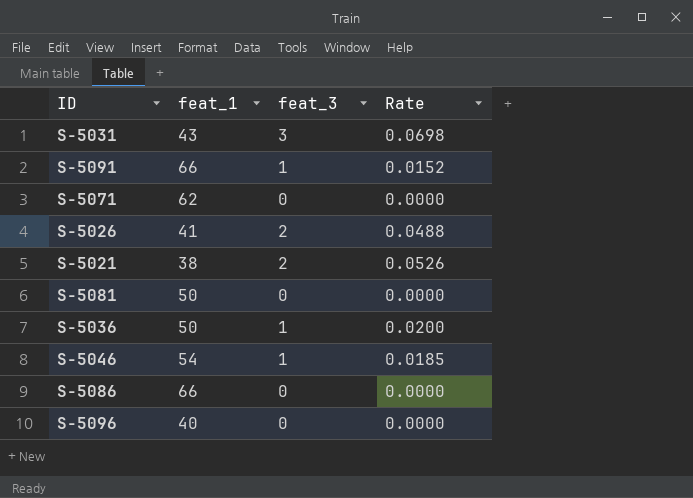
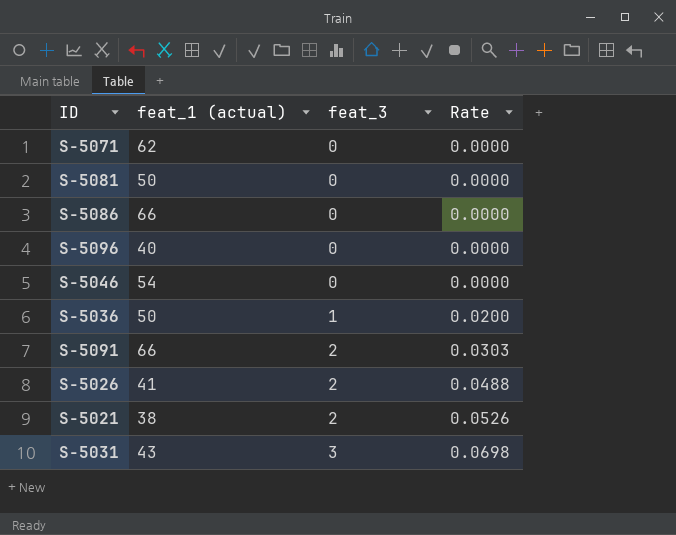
row order: none -> feat_3 ascending
column name: feat_1 -> feat_1 (actual)
S-5046 | feat_3: 1 -> 0
S-5046 | Rate: 0.0185 -> 0.0000
S-5091 | feat_3: 1 -> 2
S-5091 | Rate: 0.0152 -> 0.0303

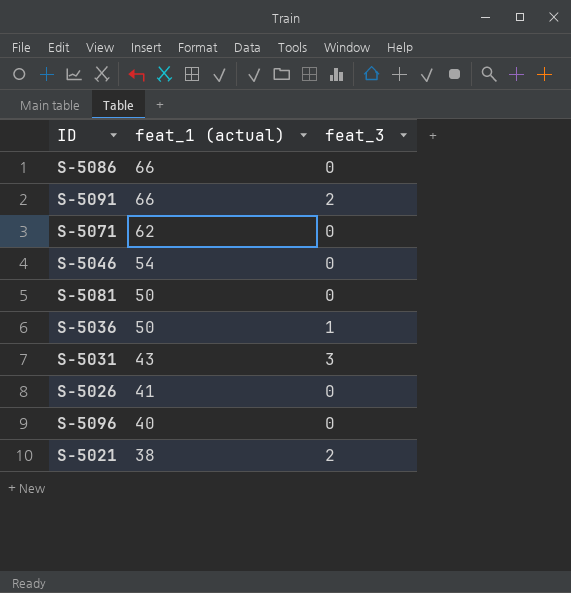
row order: feat_3 ascending -> feat_1 (actual) descending
column Rate | formula: [feat_3] / [feat_1 (actual)] -> none
S-5026 | feat_3: 2 -> 0

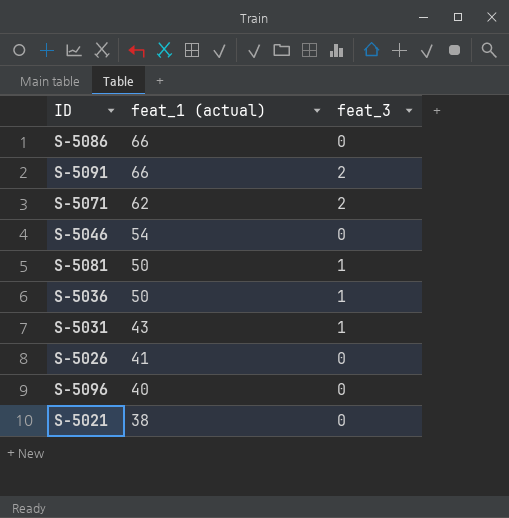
S-5071 | feat_3: 0 -> 2
S-5081 | feat_3: 0 -> 1
S-5031 | feat_3: 3 -> 1
S-5021 | feat_3: 2 -> 0

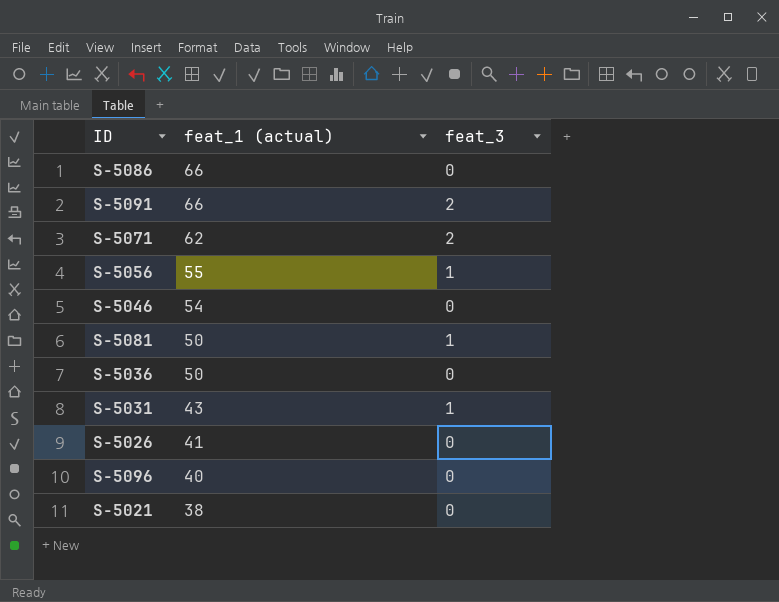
row S-5056: none -> 55 | 1
S-5036 | feat_3: 1 -> 0

